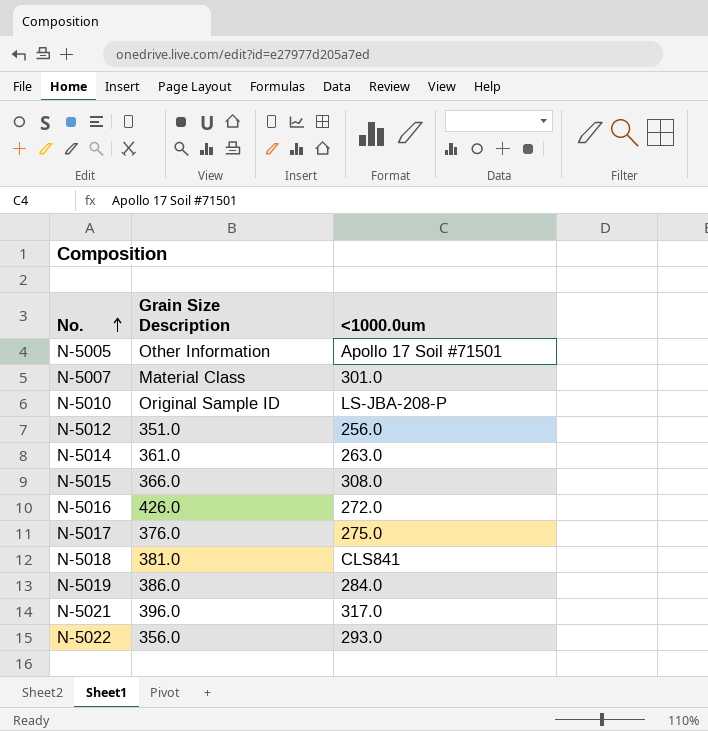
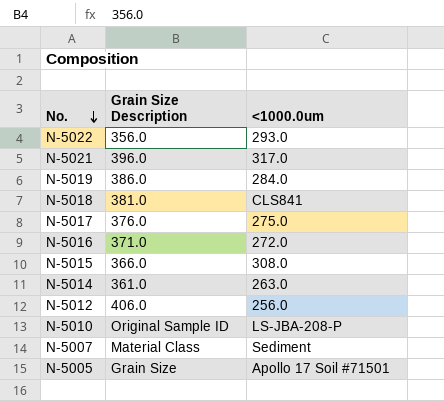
row order: No. ascending -> No. descending
N-5016 | Grain Size Description: 426.0 -> 371.0
N-5012 | Grain Size Description: 351.0 -> 406.0
N-5007 | <1000.0um: 301.0 -> Sediment
N-5005 | Grain Size Description: Other Information -> Grain Size

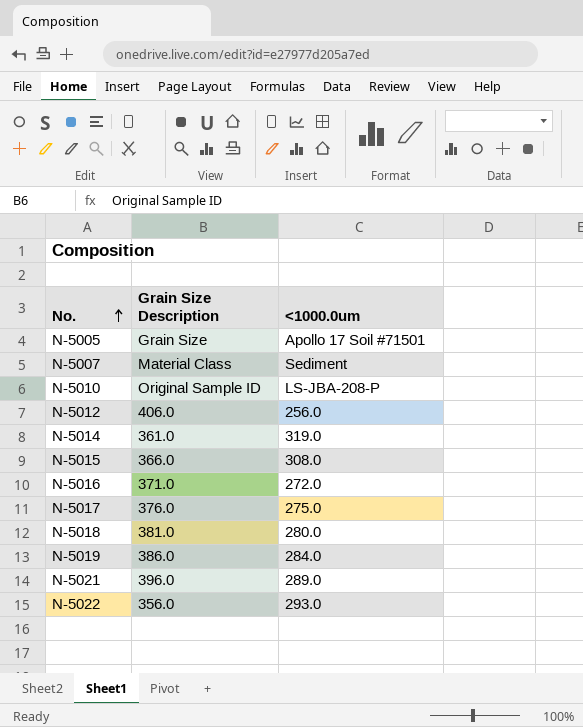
row order: No. descending -> No. ascending
N-5014 | <1000.0um: 263.0 -> 319.0
N-5018 | <1000.0um: CLS841 -> 280.0
N-5021 | <1000.0um: 317.0 -> 289.0

